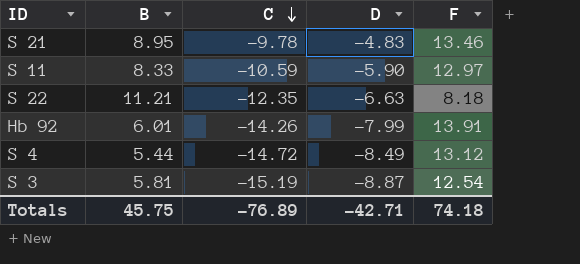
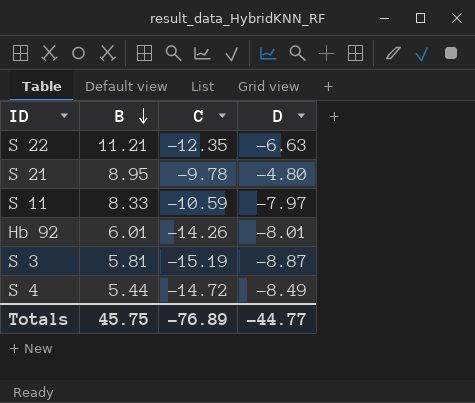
row order: C descending -> B descending
column F | position: 5 -> none
S 21 | D: -4.83 -> -4.80
S 11 | D: -5.90 -> -7.97
Hb 92 | D: -7.99 -> -8.01
Totals | D: -42.71 -> -44.77

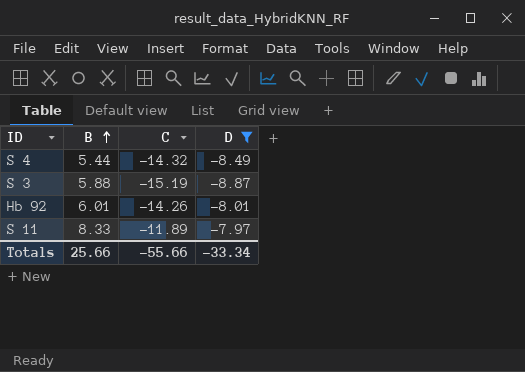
filter: none -> D <= -7.97
row order: B descending -> B ascending
S 4 | C: -14.72 -> -14.32
S 3 | B: 5.81 -> 5.88
S 11 | C: -10.59 -> -11.89
Totals | B: 45.75 -> 25.66
Totals | C: -76.89 -> -55.66
Totals | D: -44.77 -> -33.34

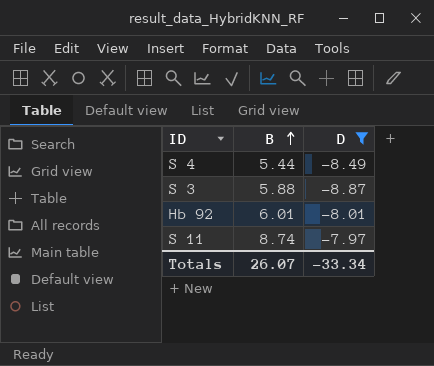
column C | position: 3 -> none
S 11 | B: 8.33 -> 8.74
Totals | B: 25.66 -> 26.07

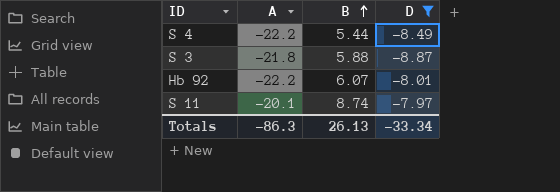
column A | position: none -> 2
Hb 92 | B: 6.01 -> 6.07
Totals | B: 26.07 -> 26.13

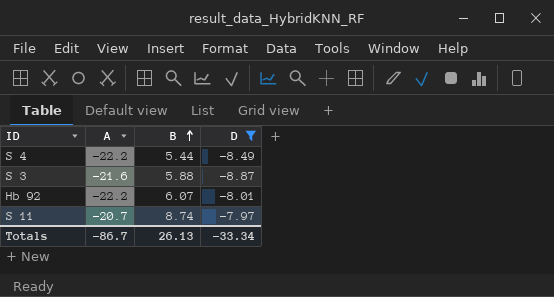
S 3 | A: -21.8 -> -21.6
S 11 | A: -20.1 -> -20.7
Totals | A: -86.3 -> -86.7

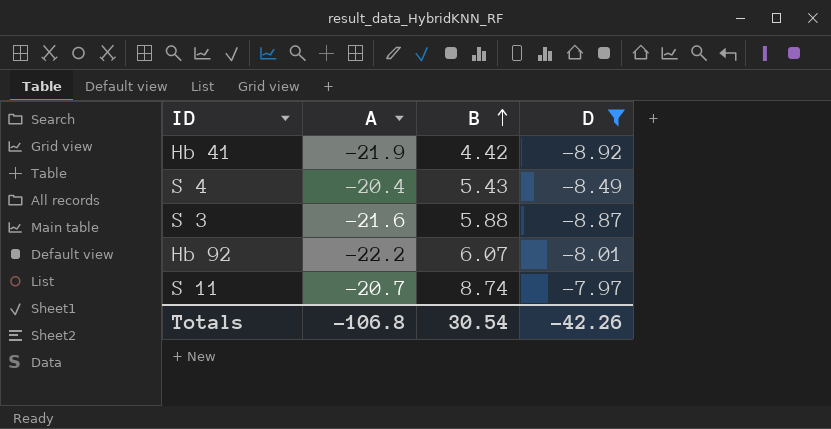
row Hb 41: none -> -21.9 | 4.42 | -8.92
S 4 | A: -22.2 -> -20.4
S 4 | B: 5.44 -> 5.43
Totals | A: -86.7 -> -106.8
Totals | B: 26.13 -> 30.54
Totals | D: -33.34 -> -42.26

